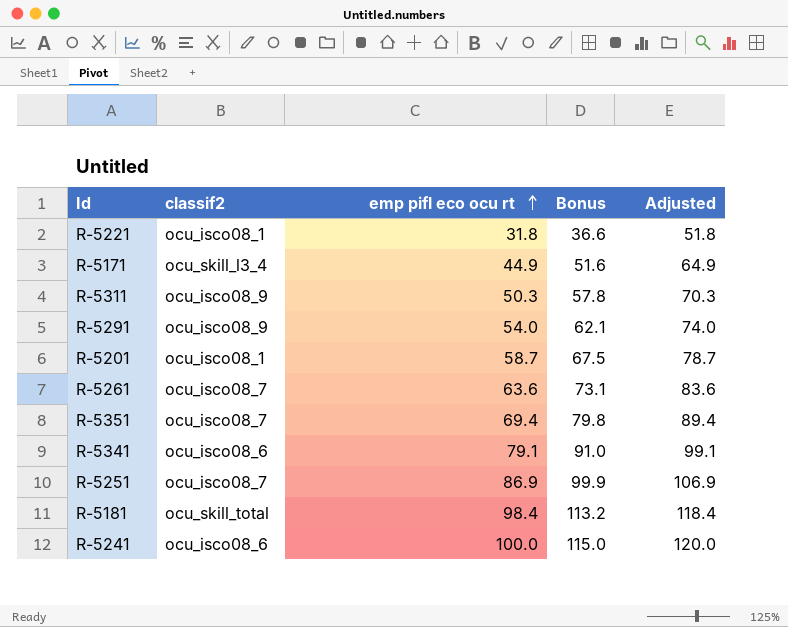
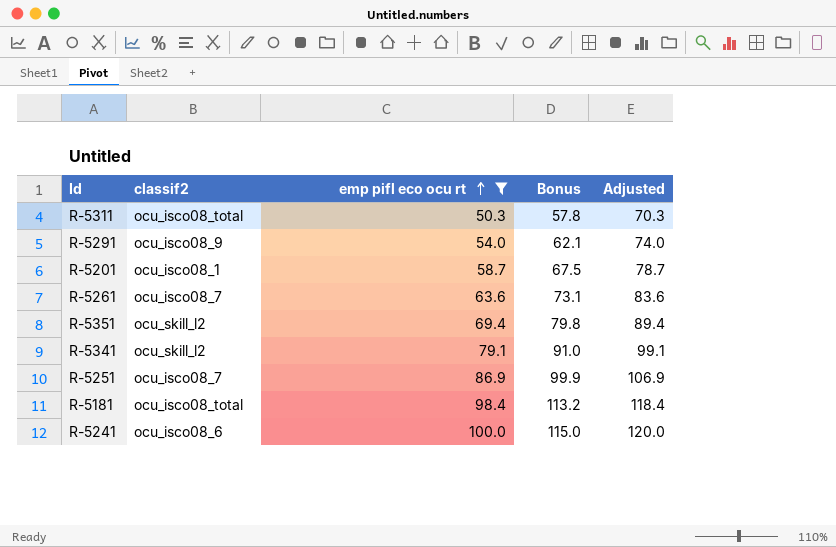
filter: none -> emp pifl eco ocu rt >= 50.3
R-5311 | classif2: ocu_isco08_9 -> ocu_isco08_total
R-5351 | classif2: ocu_isco08_7 -> ocu_skill_l2
R-5341 | classif2: ocu_isco08_6 -> ocu_skill_l2
R-5181 | classif2: ocu_skill_total -> ocu_isco08_total

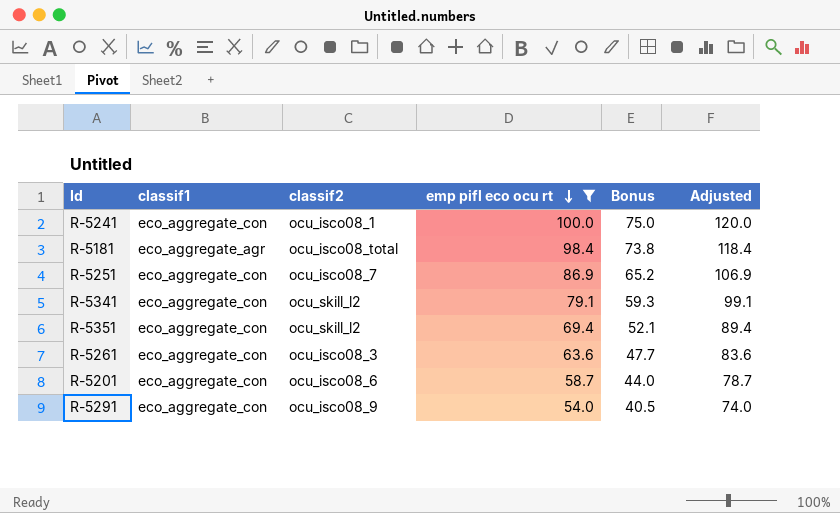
row order: emp pifl eco ocu rt ascending -> emp pifl eco ocu rt descending
column classif1 | position: none -> 2
column Bonus | formula: [emp pifl eco ocu rt] * 1.15 -> [emp pifl eco ocu rt] * 0.75
row R-5311: ocu_isco08_total | 50.3 | 57.8 | 70.3 -> none
R-5241 | classif2: ocu_isco08_6 -> ocu_isco08_1
R-5261 | classif2: ocu_isco08_7 -> ocu_isco08_3
R-5201 | classif2: ocu_isco08_1 -> ocu_isco08_6

